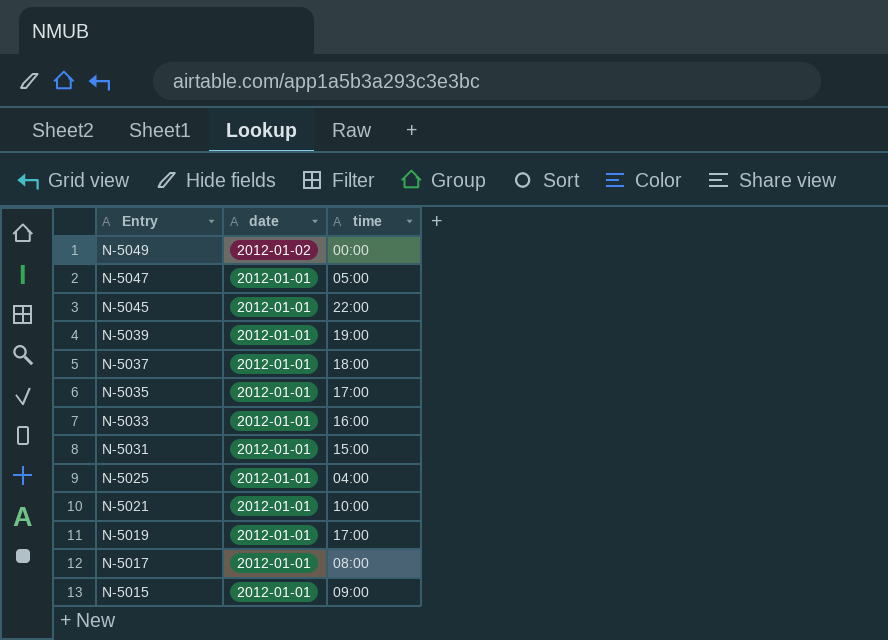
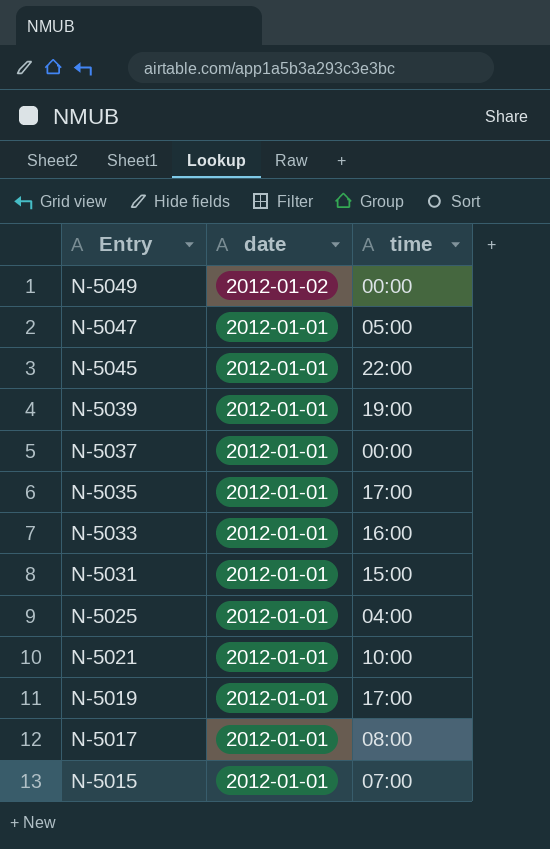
N-5037 | time: 18:00 -> 00:00
N-5015 | time: 09:00 -> 07:00

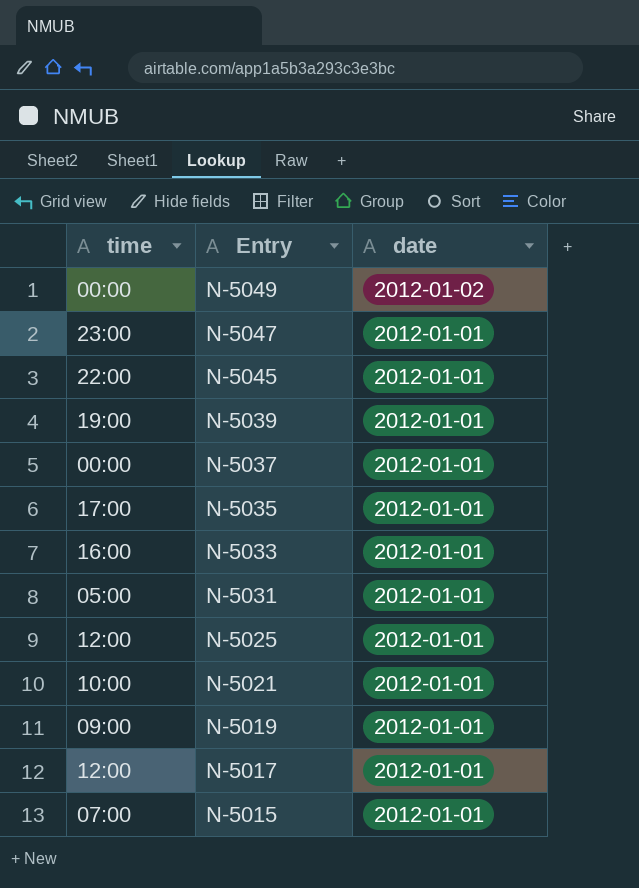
column time | position: 3 -> 1
N-5047 | time: 05:00 -> 23:00
N-5031 | time: 15:00 -> 05:00
N-5025 | time: 04:00 -> 12:00
N-5019 | time: 17:00 -> 09:00
N-5017 | time: 08:00 -> 12:00

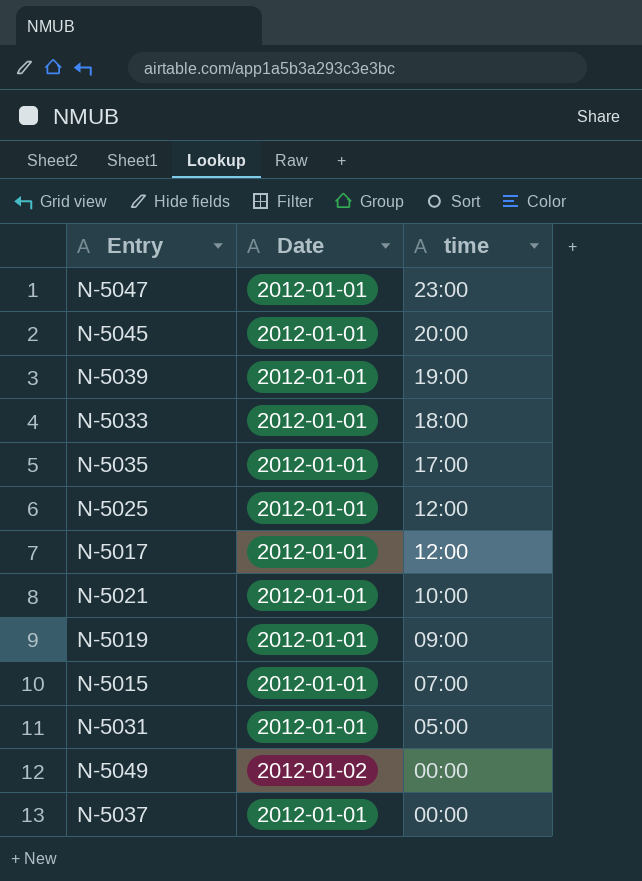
row order: Entry descending -> time descending
column name: date -> Date
column time | position: 1 -> 3
N-5045 | time: 22:00 -> 20:00
N-5033 | time: 16:00 -> 18:00

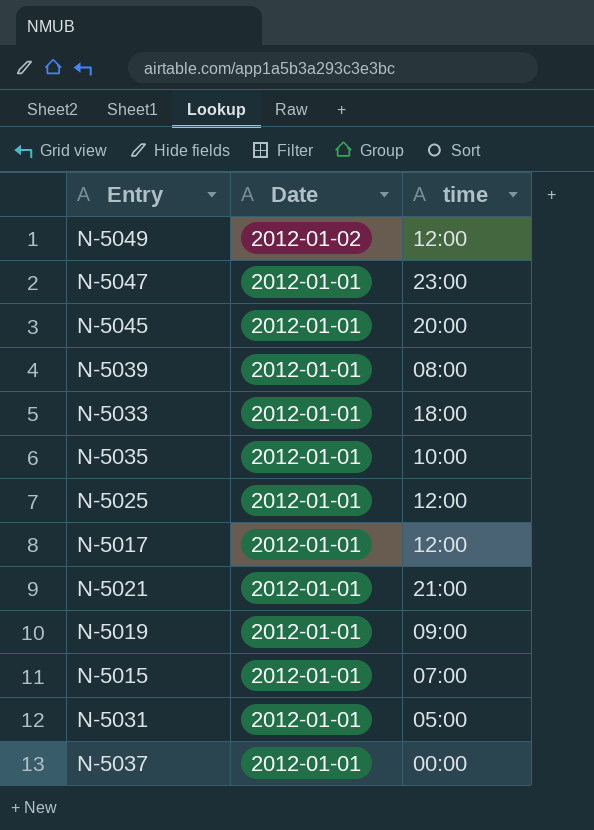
row order: time descending -> Date descending
N-5049 | time: 00:00 -> 12:00
N-5039 | time: 19:00 -> 08:00
N-5035 | time: 17:00 -> 10:00
N-5021 | time: 10:00 -> 21:00

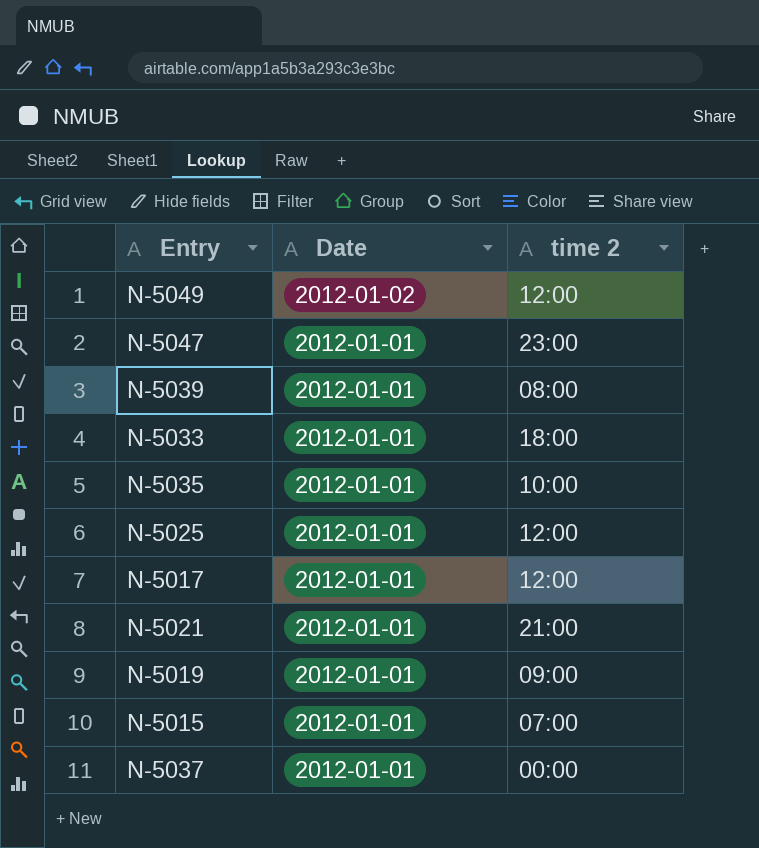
column name: time -> time 2
row N-5045: 2012-01-01 | 20:00 -> none
row N-5031: 2012-01-01 | 05:00 -> none

